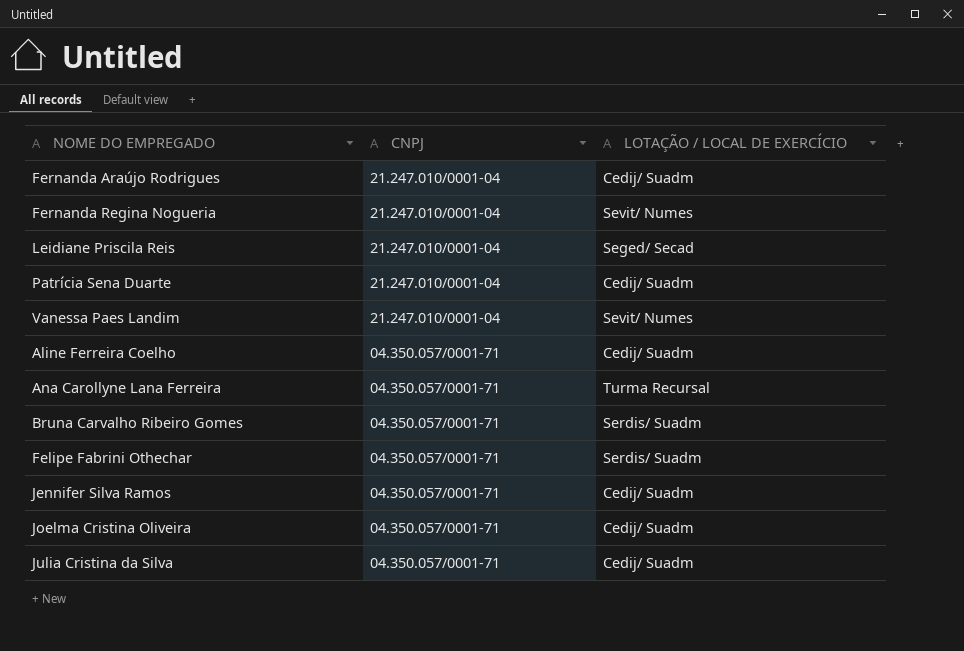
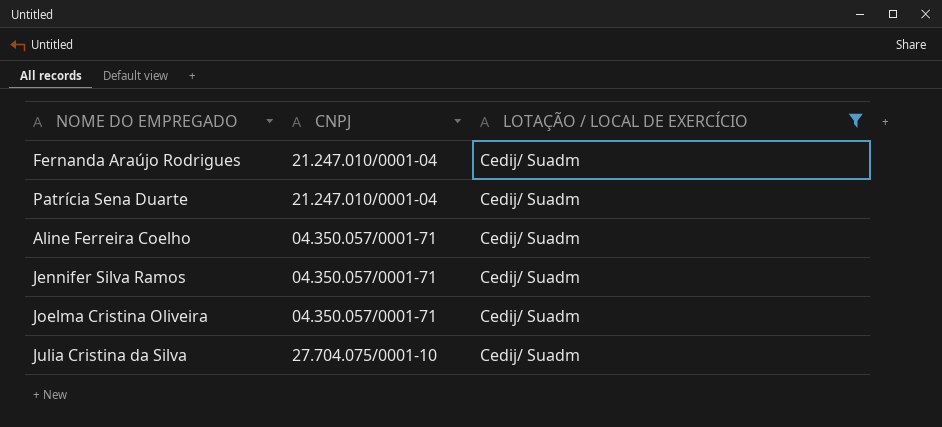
filter: none -> LOTAÇÃO / LOCAL DE EXERCÍCIO = Cedij/ Suadm
Julia Cristina da Silva | CNPJ: 04.350.057/0001-71 -> 27.704.075/0001-10

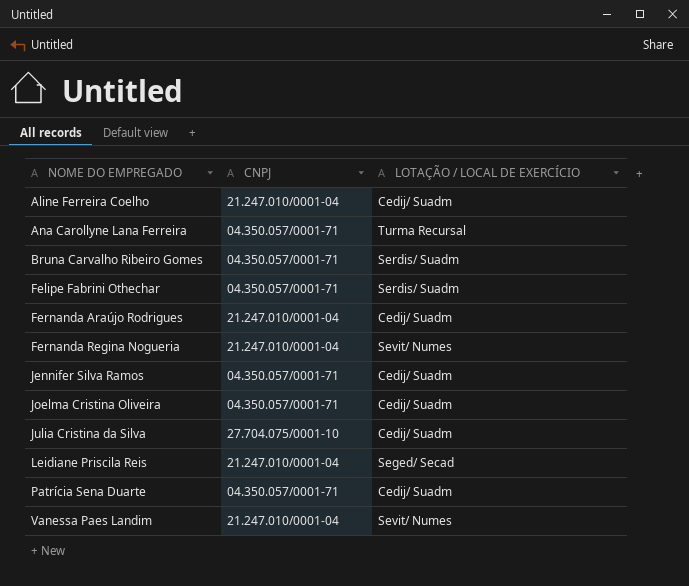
filter: LOTAÇÃO / LOCAL DE EXERCÍCIO = Cedij/ Suadm -> none
row order: none -> NOME DO EMPREGADO ascending
Aline Ferreira Coelho | CNPJ: 04.350.057/0001-71 -> 21.247.010/0001-04
Patrícia Sena Duarte | CNPJ: 21.247.010/0001-04 -> 04.350.057/0001-71

